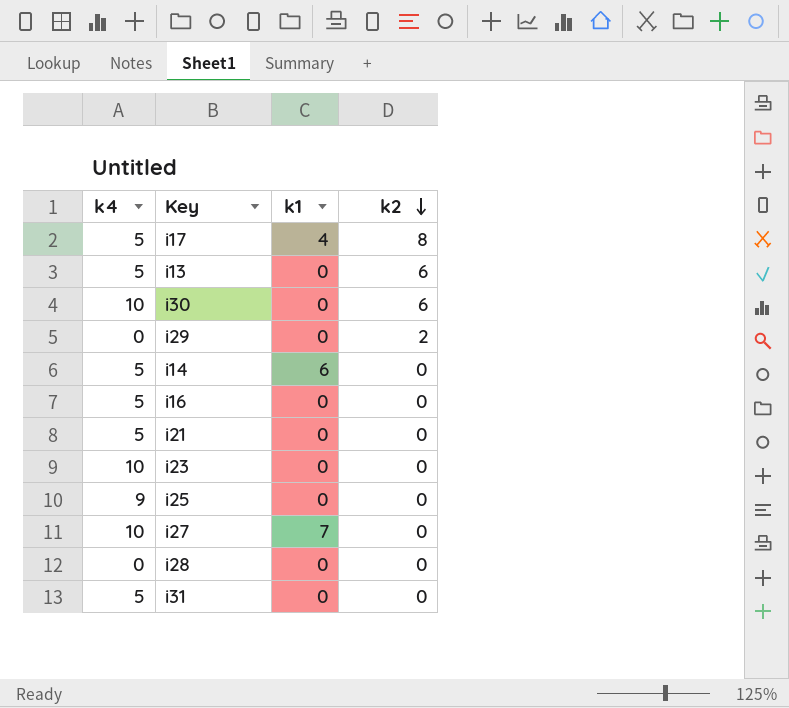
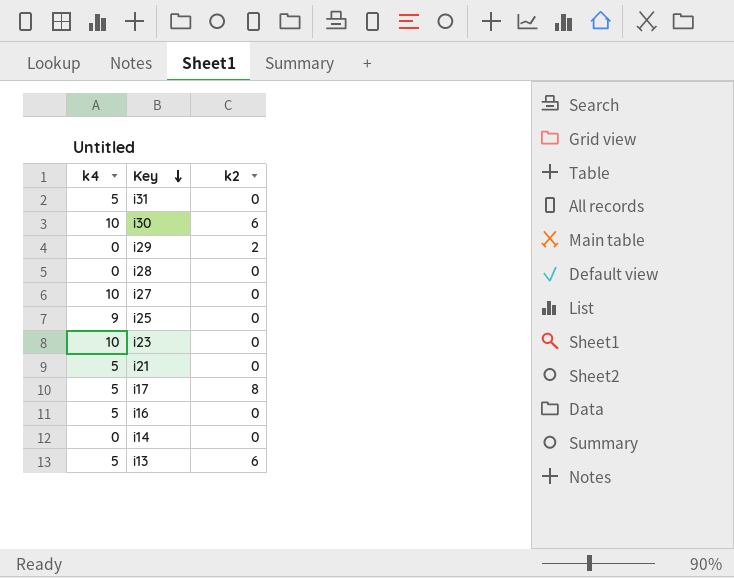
row order: k2 descending -> Key descending
column k1 | position: 3 -> none
i14 | k4: 5 -> 0

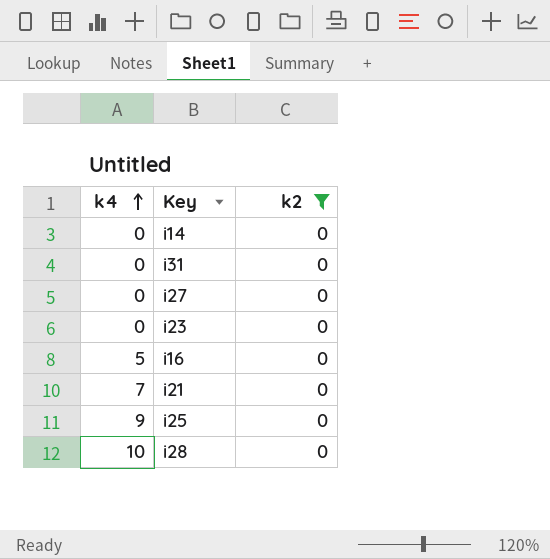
filter: none -> k2 = 0
row order: Key descending -> k4 ascending
i31 | k4: 5 -> 0
i27 | k4: 10 -> 0
i23 | k4: 10 -> 0
i21 | k4: 5 -> 7
i28 | k4: 0 -> 10

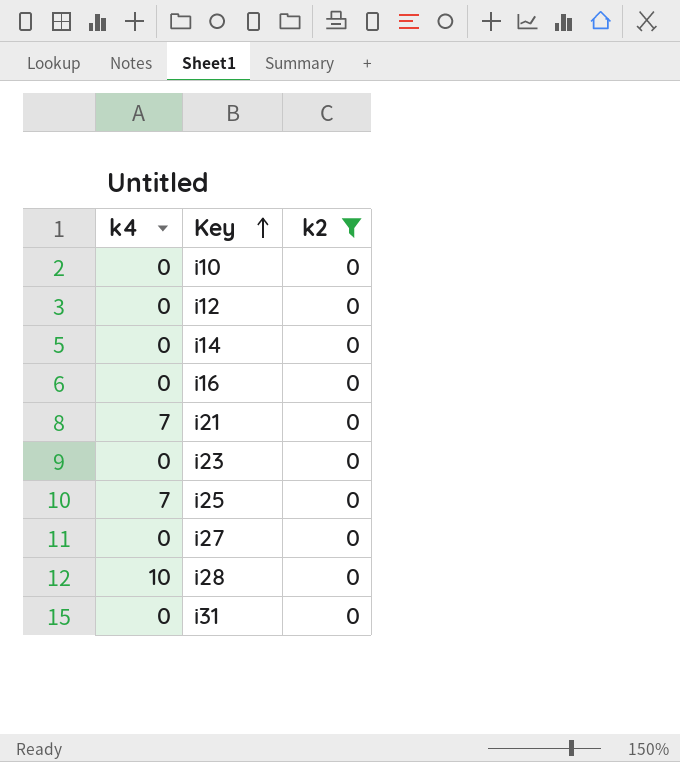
row order: k4 ascending -> Key ascending
row i10: none -> 0 | 0
row i12: none -> 0 | 0
i16 | k4: 5 -> 0
i25 | k4: 9 -> 7

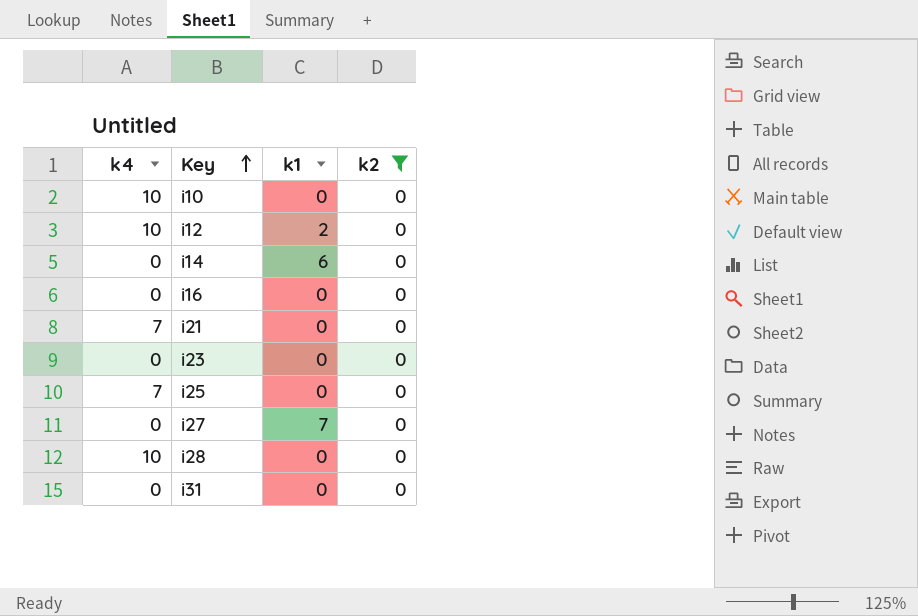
column k1 | position: none -> 3
i10 | k4: 0 -> 10
i12 | k4: 0 -> 10

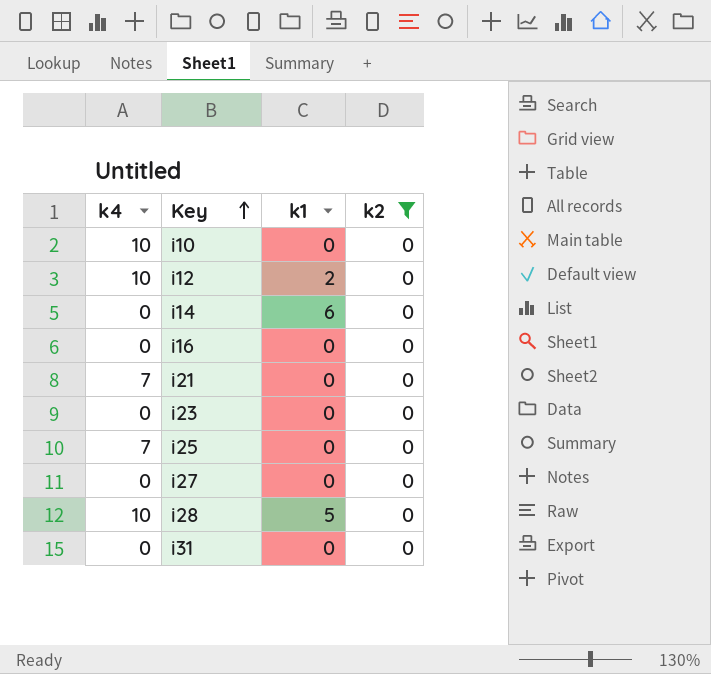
i27 | k1: 7 -> 0
i28 | k1: 0 -> 5

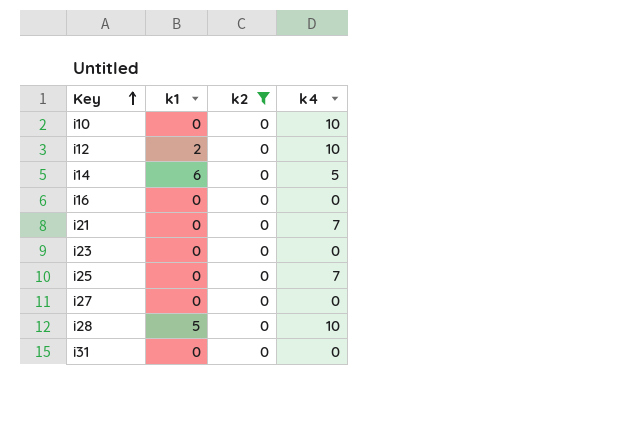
column k4 | position: 1 -> 4
i14 | k4: 0 -> 5

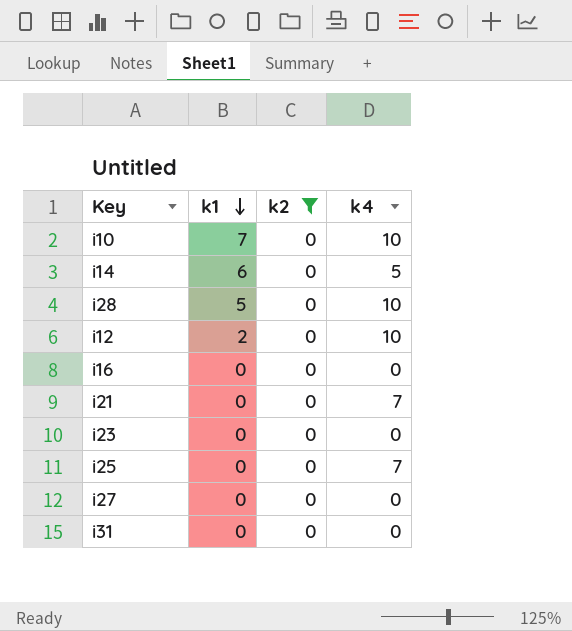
row order: Key ascending -> k1 descending
i10 | k1: 0 -> 7

